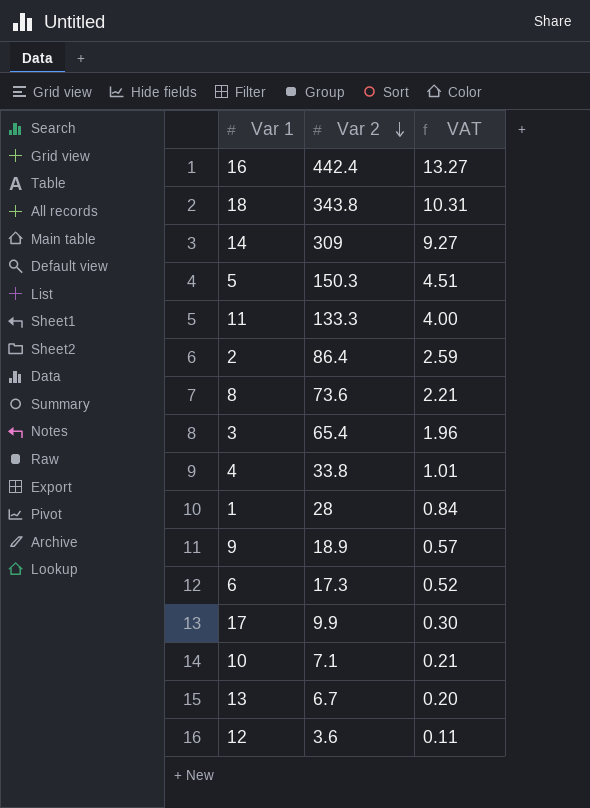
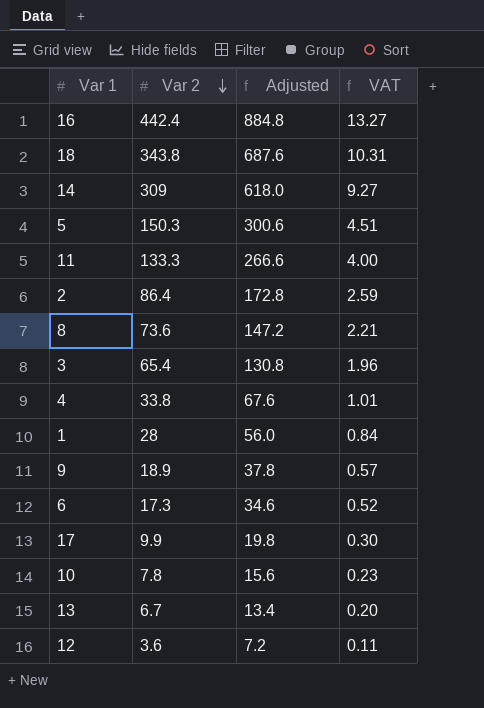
column Adjusted | formula: none -> [Var 2] * 2
10 | Var 2: 7.1 -> 7.8
10 | VAT: 0.21 -> 0.23

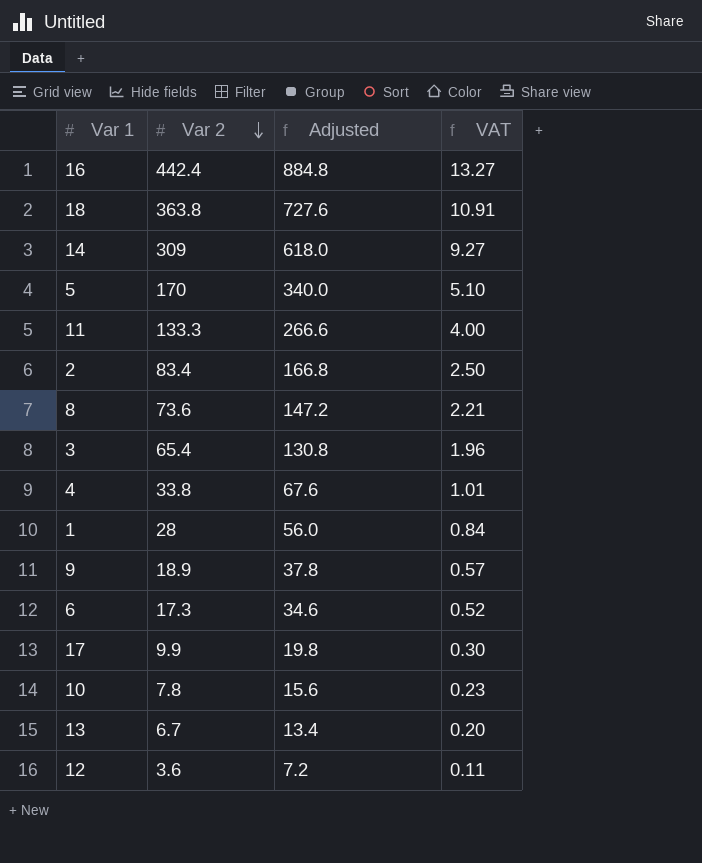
18 | Var 2: 343.8 -> 363.8
18 | Adjusted: 687.6 -> 727.6
18 | VAT: 10.31 -> 10.91
5 | Var 2: 150.3 -> 170
5 | Adjusted: 300.6 -> 340.0
5 | VAT: 4.51 -> 5.10
2 | Var 2: 86.4 -> 83.4
2 | Adjusted: 172.8 -> 166.8
2 | VAT: 2.59 -> 2.50

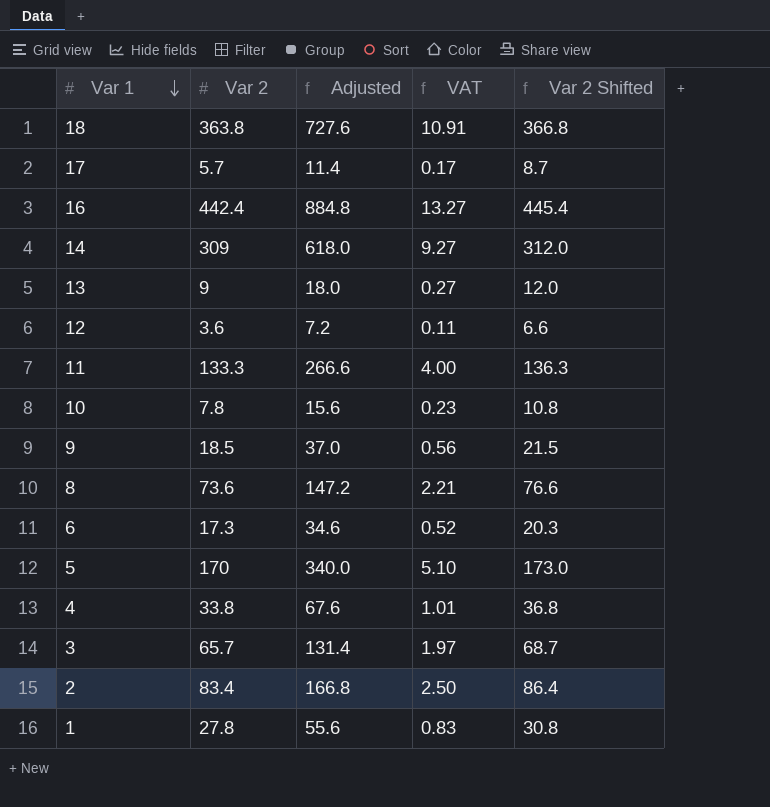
row order: Var 2 descending -> Var 1 descending
column Var 2 Shifted | formula: none -> [Var 2] + 3
17 | Var 2: 9.9 -> 5.7
17 | Adjusted: 19.8 -> 11.4
17 | VAT: 0.30 -> 0.17
13 | Var 2: 6.7 -> 9
13 | Adjusted: 13.4 -> 18.0
13 | VAT: 0.20 -> 0.27
9 | Var 2: 18.9 -> 18.5
9 | Adjusted: 37.8 -> 37.0
9 | VAT: 0.57 -> 0.56
3 | Var 2: 65.4 -> 65.7
3 | Adjusted: 130.8 -> 131.4
3 | VAT: 1.96 -> 1.97
1 | Var 2: 28 -> 27.8
1 | Adjusted: 56.0 -> 55.6
1 | VAT: 0.84 -> 0.83

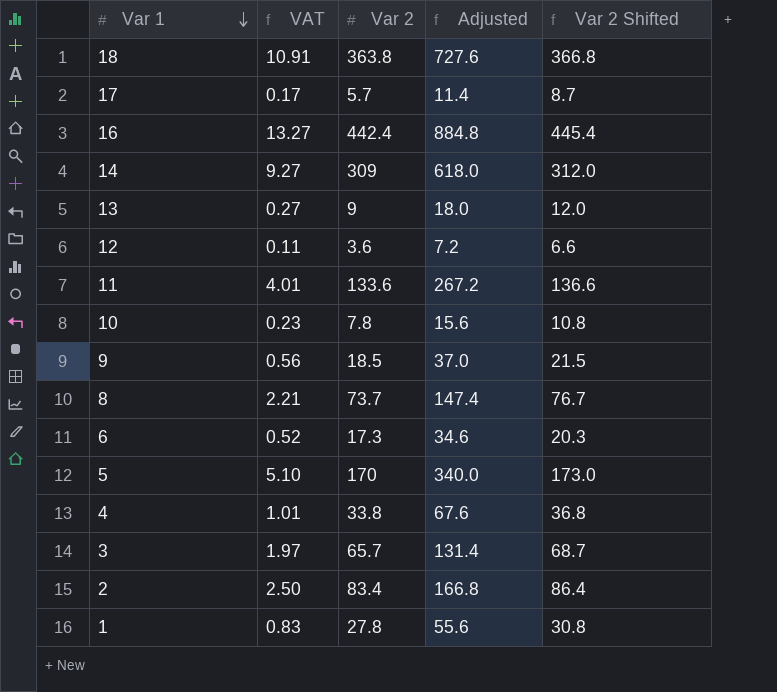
column VAT | position: 4 -> 2
11 | VAT: 4.00 -> 4.01
11 | Var 2: 133.3 -> 133.6
11 | Adjusted: 266.6 -> 267.2
11 | Var 2 Shifted: 136.3 -> 136.6
8 | Var 2: 73.6 -> 73.7
8 | Adjusted: 147.2 -> 147.4
8 | Var 2 Shifted: 76.6 -> 76.7

